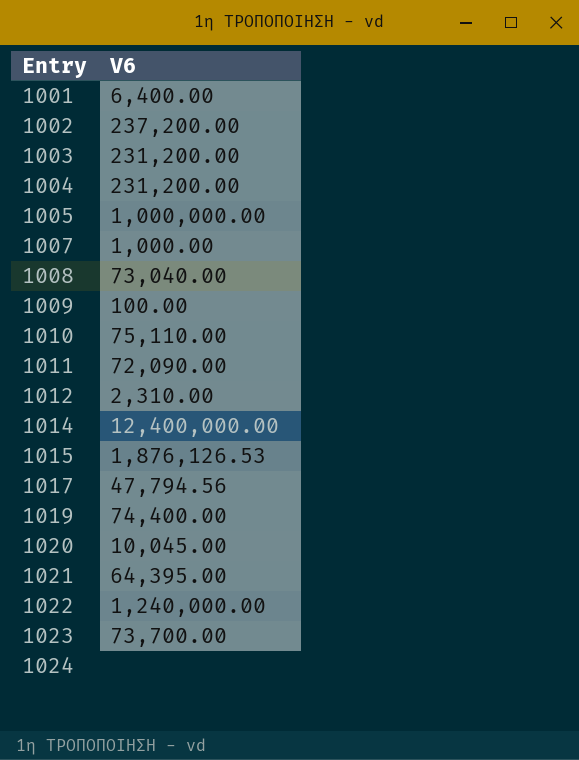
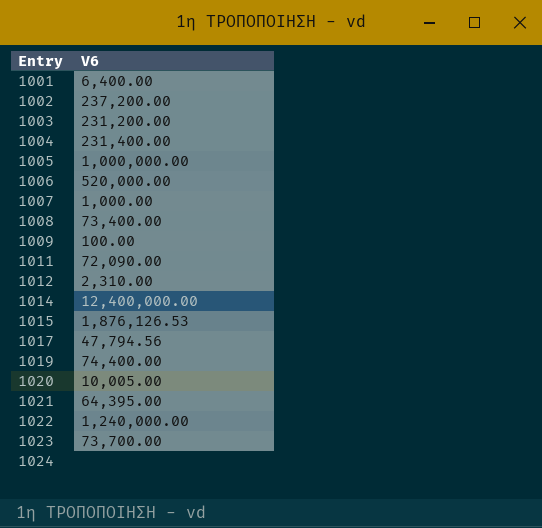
row 1010: 75,110.00 -> none
1004 | V6: 231,200.00 -> 231,400.00
row 1006: none -> 520,000.00
1008 | V6: 73,040.00 -> 73,400.00
1020 | V6: 10,045.00 -> 10,005.00

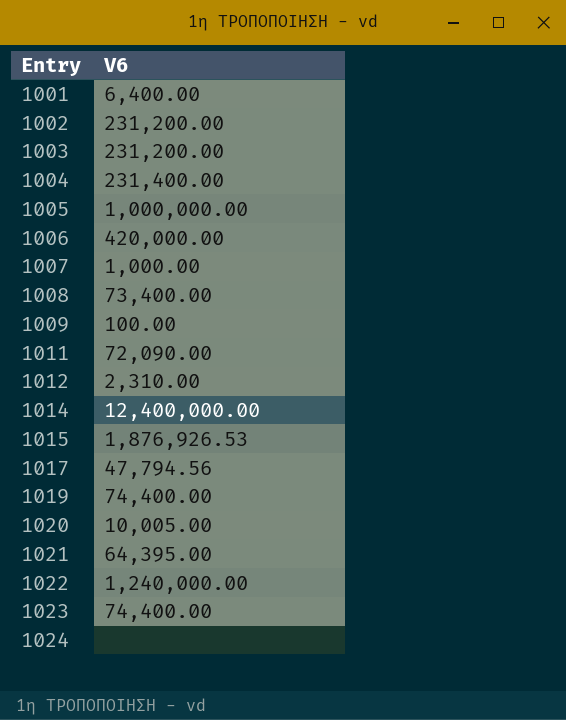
1002 | V6: 237,200.00 -> 231,200.00
1006 | V6: 520,000.00 -> 420,000.00
1015 | V6: 1,876,126.53 -> 1,876,926.53
1023 | V6: 73,700.00 -> 74,400.00

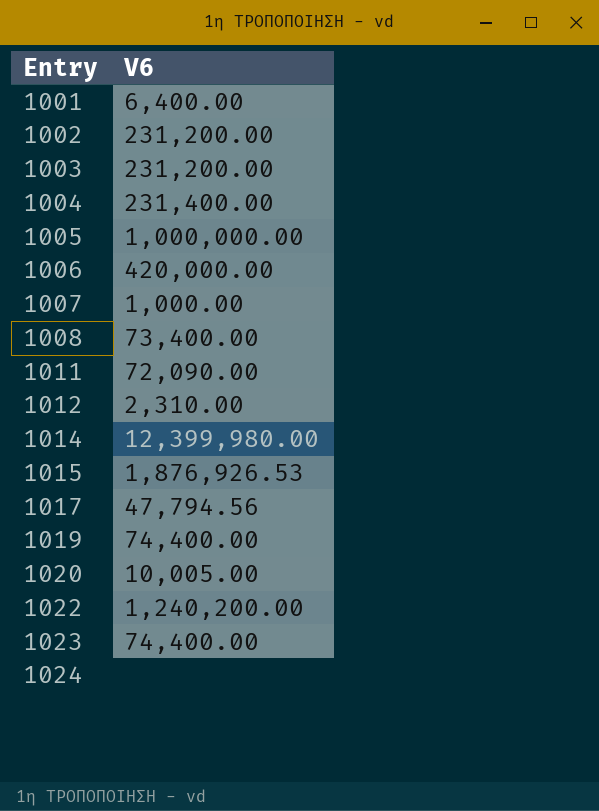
row 1009: 100.00 -> none
row 1021: 64,395.00 -> none
1014 | V6: 12,400,000.00 -> 12,399,980.00
1022 | V6: 1,240,000.00 -> 1,240,200.00

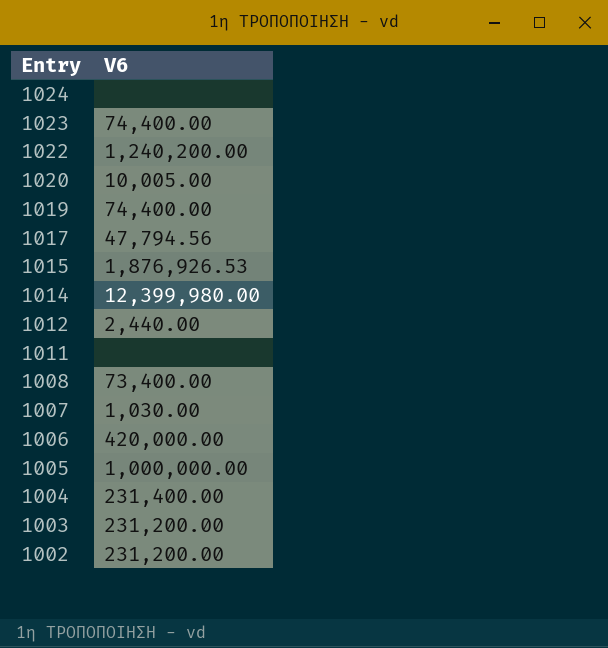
row order: Entry ascending -> Entry descending
row 1001: 6,400.00 -> none
1012 | V6: 2,310.00 -> 2,440.00
1011 | V6: 72,090.00 -> none
1007 | V6: 1,000.00 -> 1,030.00

